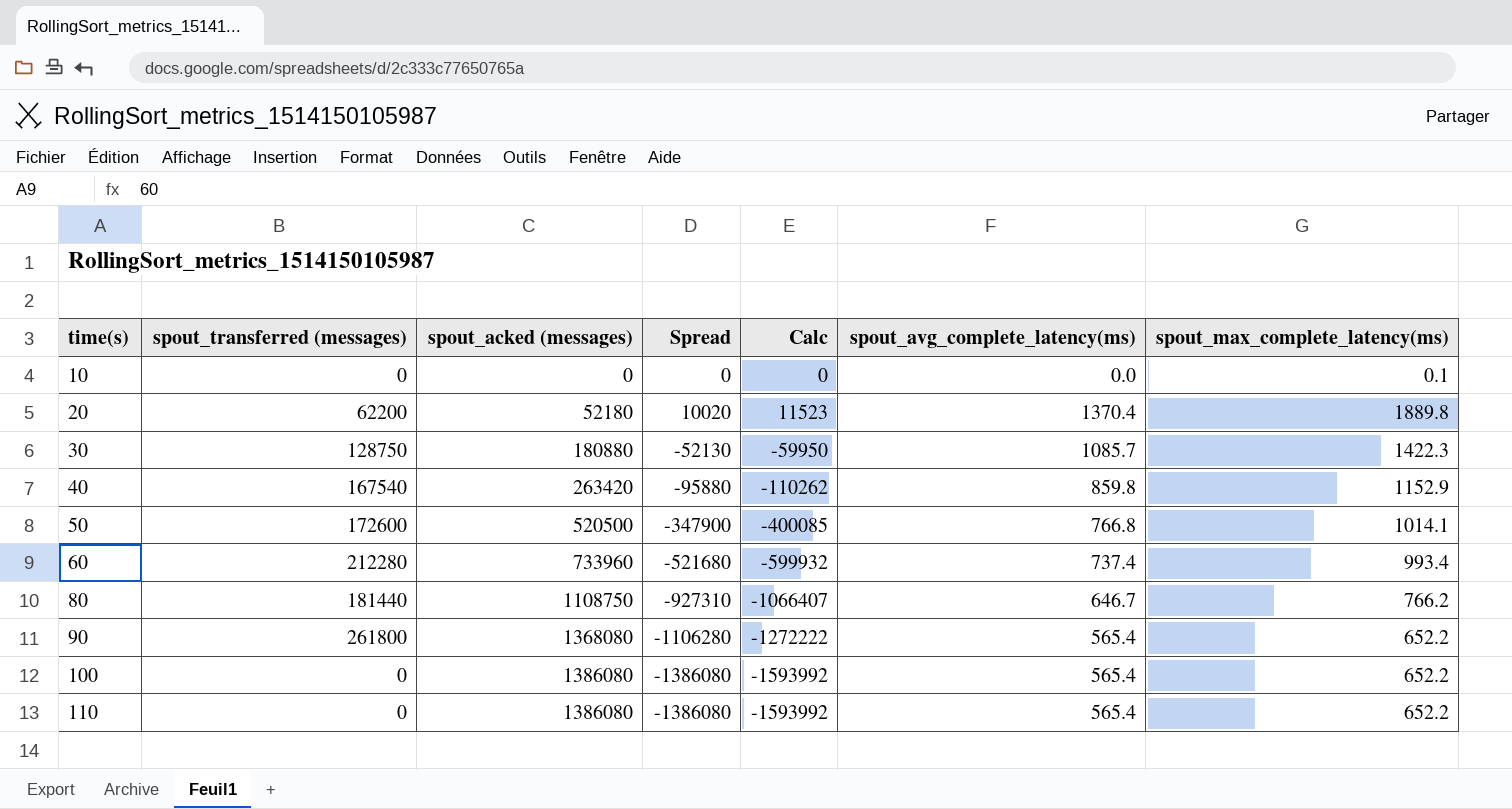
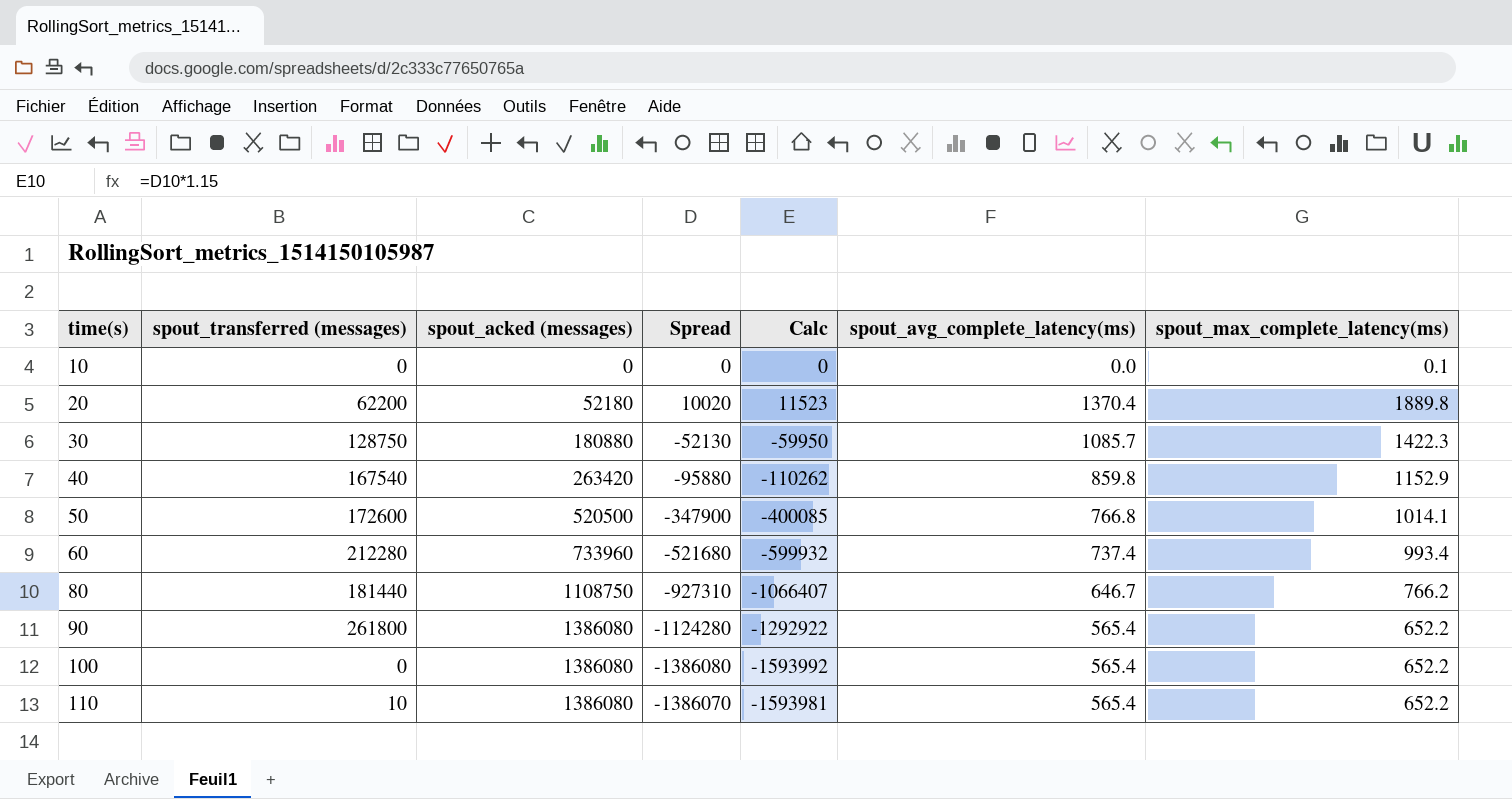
90 | spout_acked (messages): 1368080 -> 1386080
90 | Spread: -1106280 -> -1124280
90 | Calc: -1272222 -> -1292922
110 | spout_transferred (messages): 0 -> 10
110 | Spread: -1386080 -> -1386070
110 | Calc: -1593992 -> -1593981

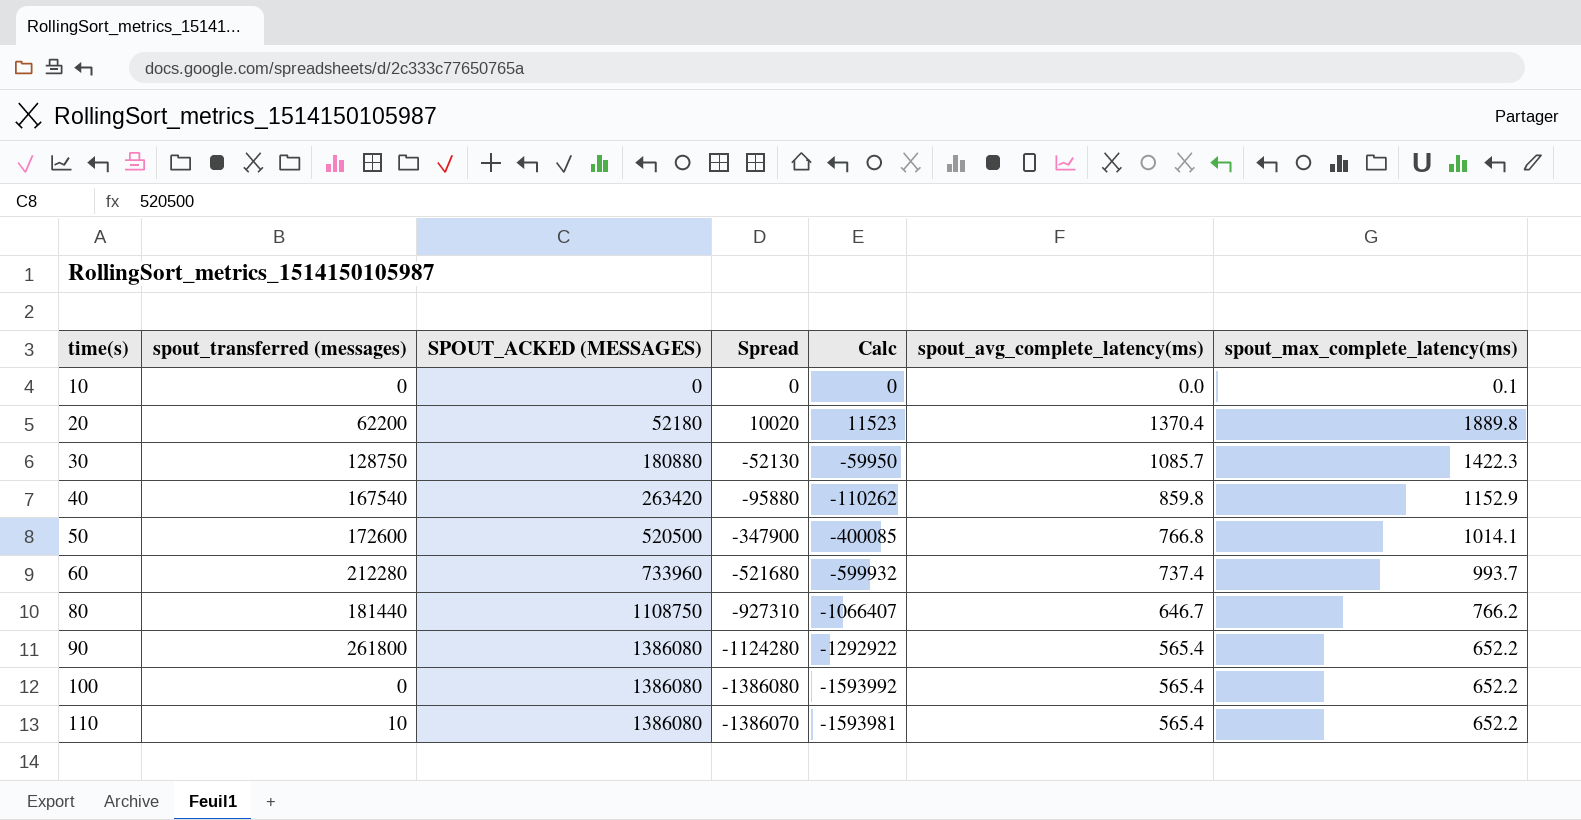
column name: spout_acked (messages) -> SPOUT_ACKED (MESSAGES)
60 | spout_max_complete_latency(ms): 993.4 -> 993.7

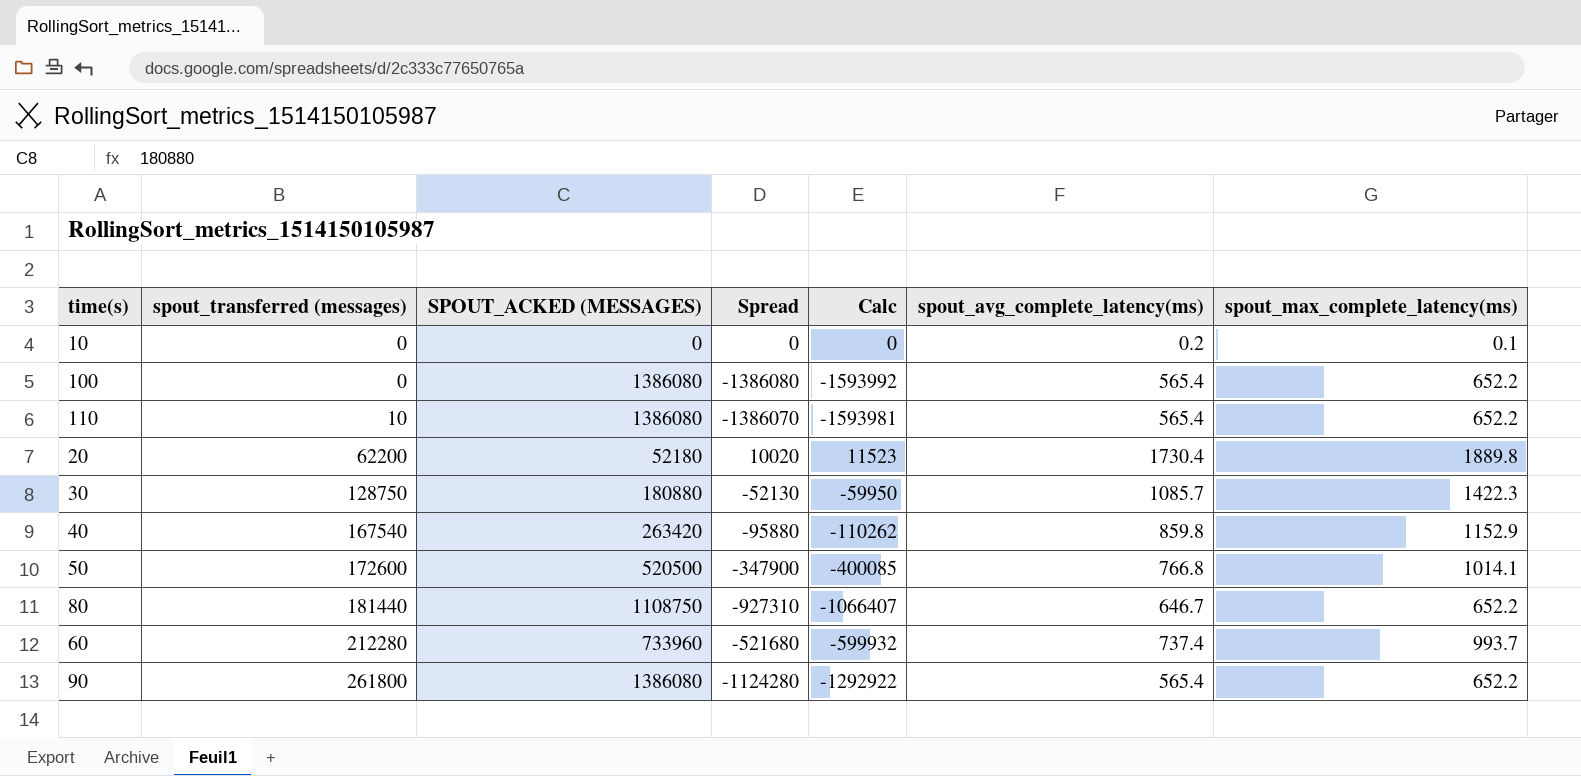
row order: time(s) ascending -> spout_transferred (messages) ascending
10 | spout_avg_complete_latency(ms): 0.0 -> 0.2
20 | spout_avg_complete_latency(ms): 1370.4 -> 1730.4
80 | spout_max_complete_latency(ms): 766.2 -> 652.2

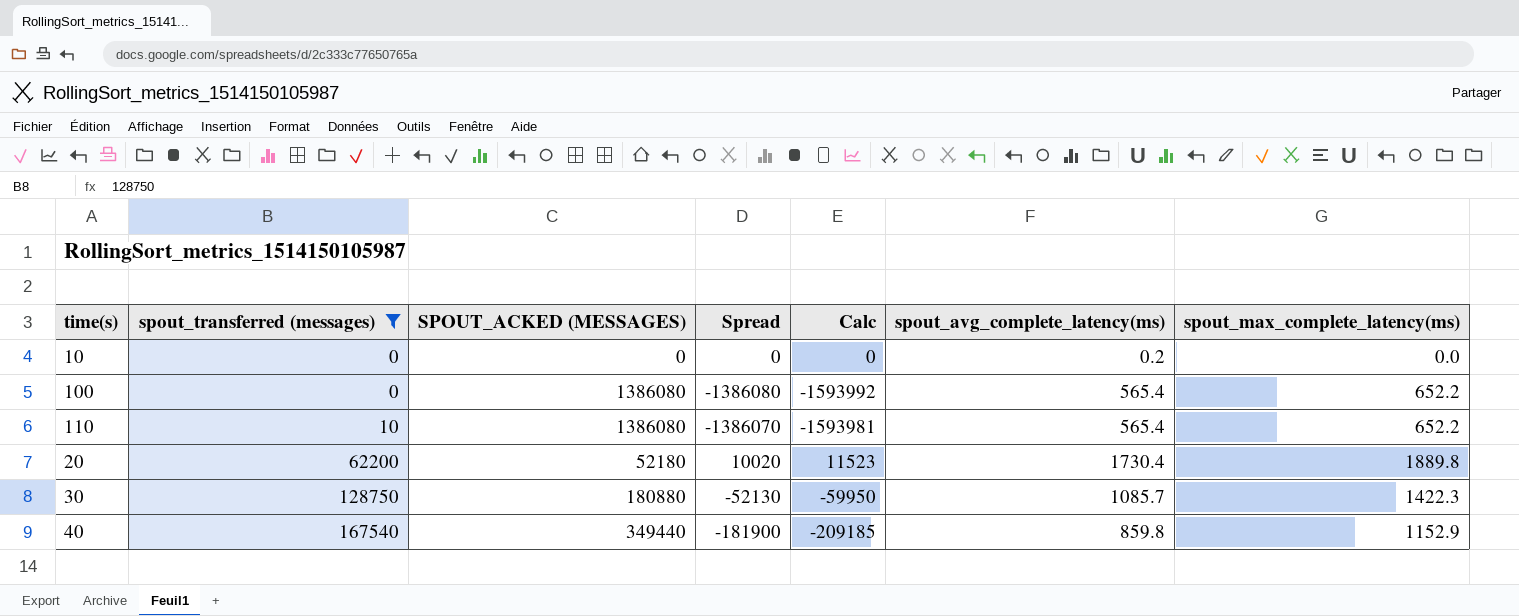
filter: none -> spout_transferred (messages) <= 167540
10 | spout_max_complete_latency(ms): 0.1 -> 0.0
40 | SPOUT_ACKED (MESSAGES): 263420 -> 349440
40 | Spread: -95880 -> -181900
40 | Calc: -110262 -> -209185

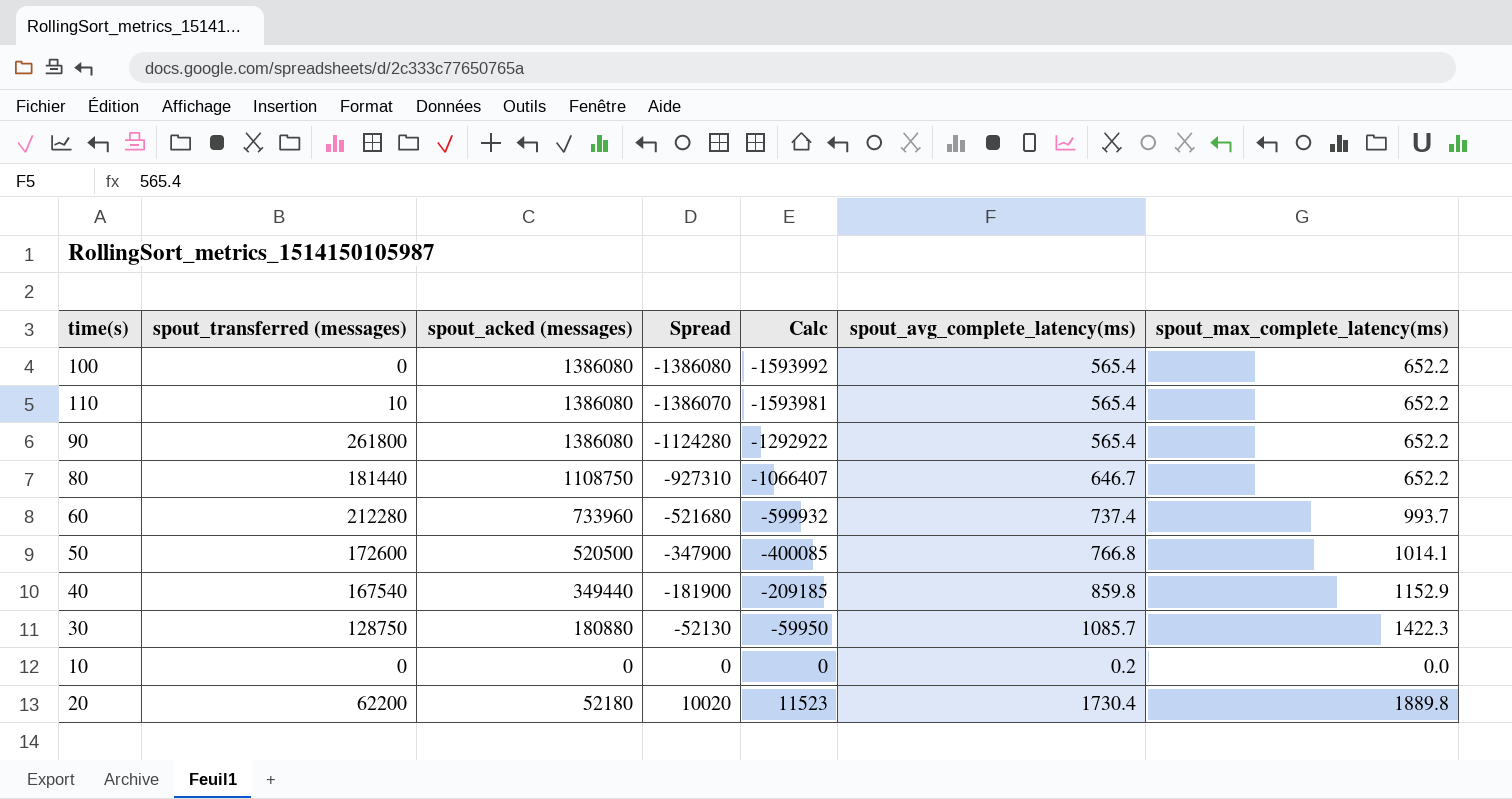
filter: spout_transferred (messages) <= 167540 -> none
row order: spout_transferred (messages) ascending -> Spread ascending
column name: SPOUT_ACKED (MESSAGES) -> spout_acked (messages)

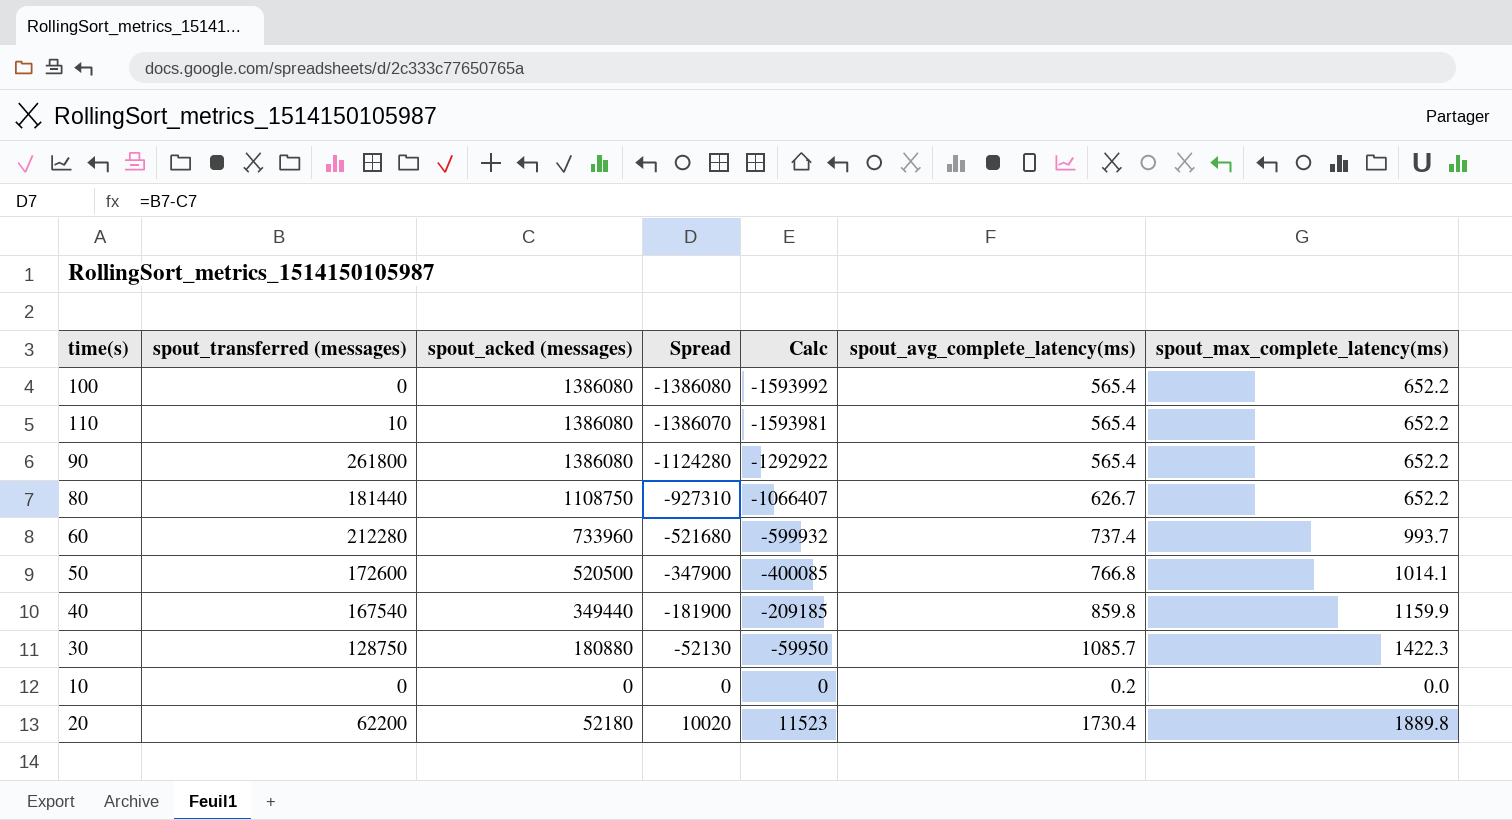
80 | spout_avg_complete_latency(ms): 646.7 -> 626.7
40 | spout_max_complete_latency(ms): 1152.9 -> 1159.9

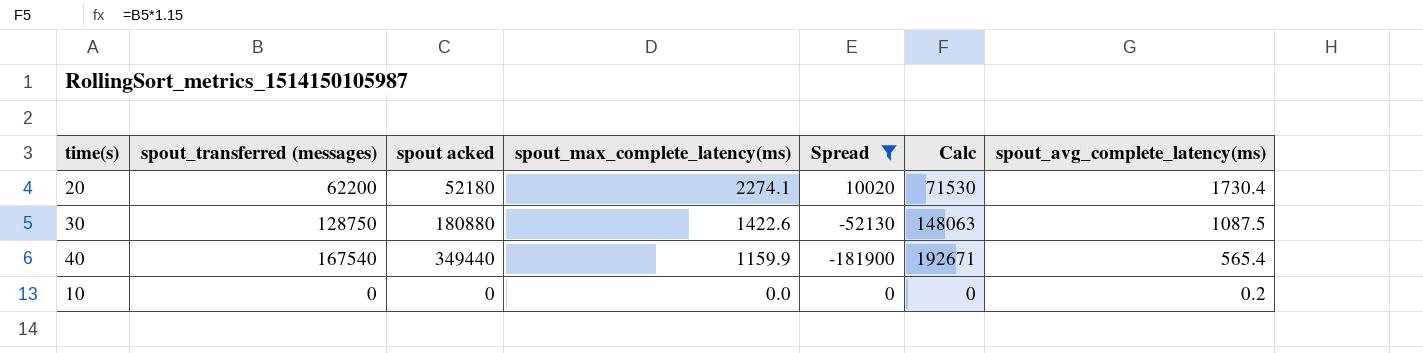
filter: none -> Spread >= -181900
row order: Spread ascending -> spout_max_complete_latency(ms) descending
column name: spout_acked (messages) -> spout acked
column spout_max_complete_latency(ms) | position: 7 -> 4
column Calc | formula: [Spread] * 1.15 -> [spout_transferred (messages)] * 1.15
20 | spout_max_complete_latency(ms): 1889.8 -> 2274.1
30 | spout_max_complete_latency(ms): 1422.3 -> 1422.6
30 | spout_avg_complete_latency(ms): 1085.7 -> 1087.5
40 | spout_avg_complete_latency(ms): 859.8 -> 565.4

